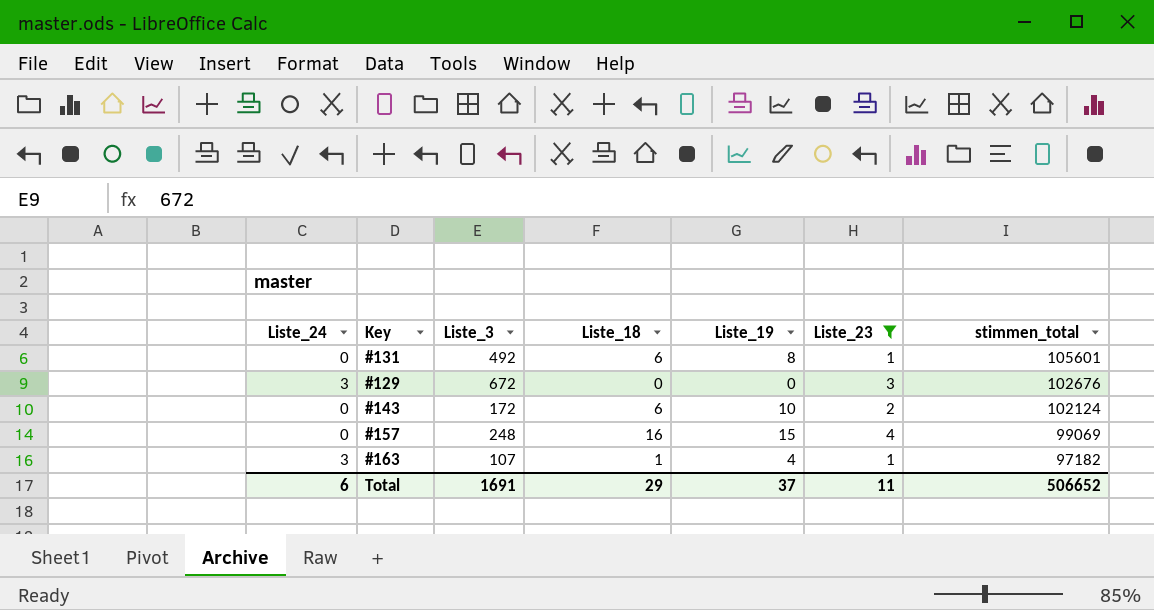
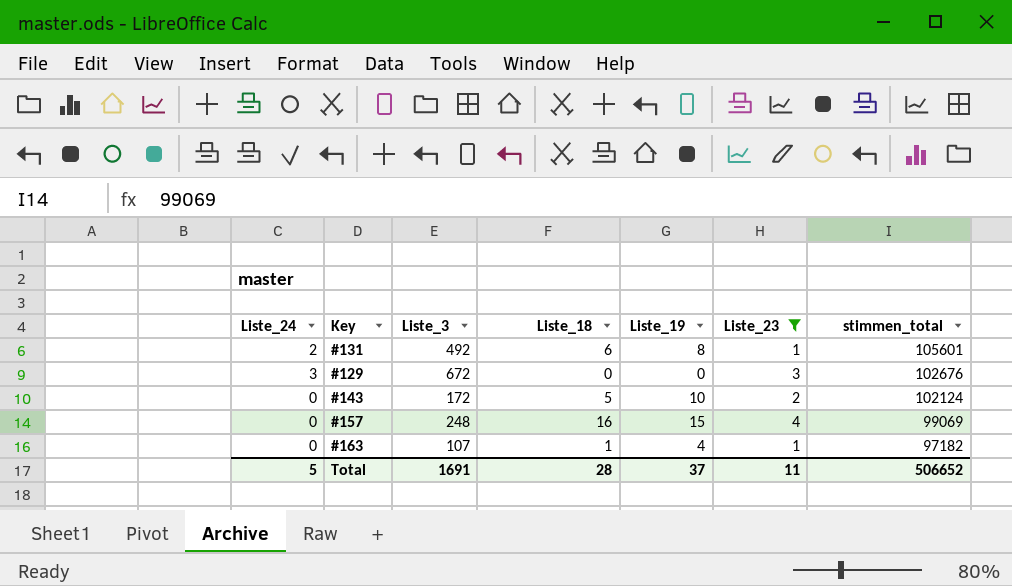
#131 | Liste_24: 0 -> 2
#143 | Liste_18: 6 -> 5
#163 | Liste_24: 3 -> 0
Total | Liste_24: 6 -> 5
Total | Liste_18: 29 -> 28

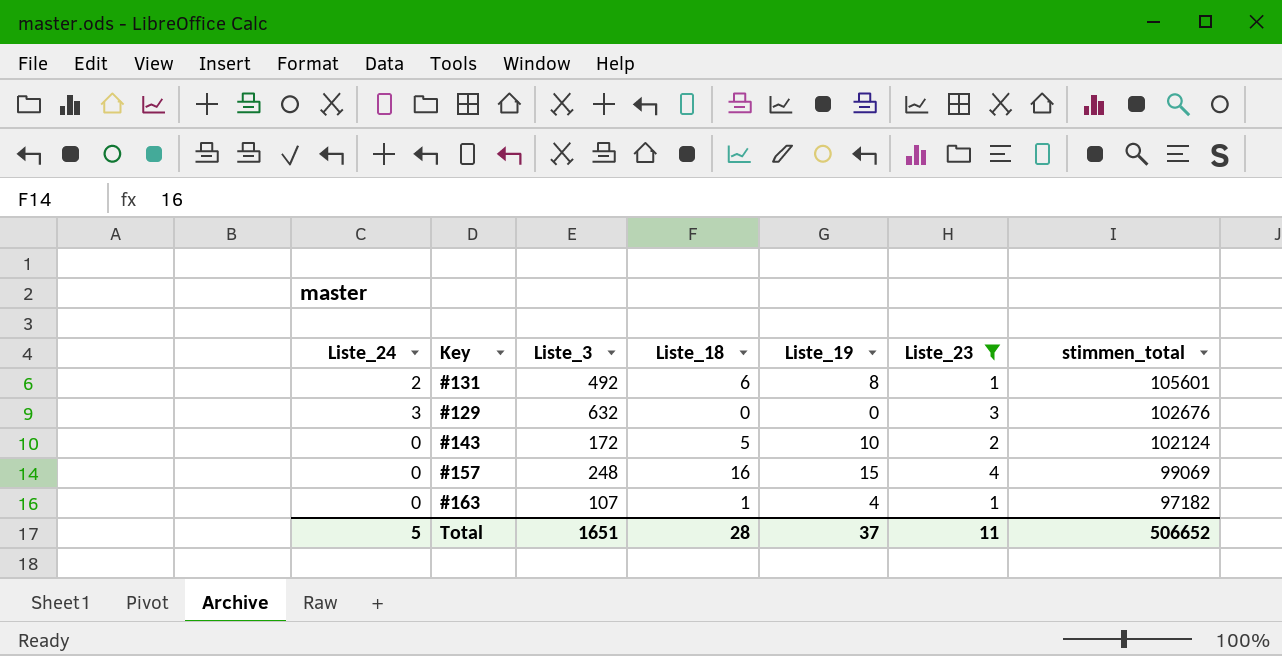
#129 | Liste_3: 672 -> 632
Total | Liste_3: 1691 -> 1651

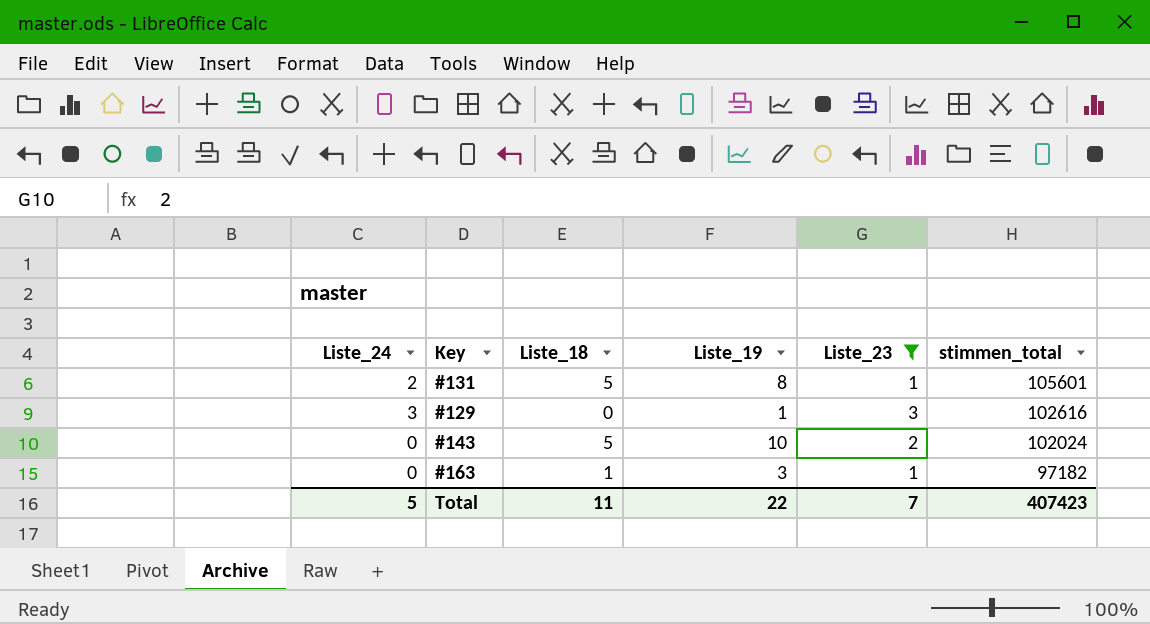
column Liste_3 | position: 3 -> none
row #157: 0 | 248 | 16 | 15 | 4 | 99069 -> none
#131 | Liste_18: 6 -> 5
#129 | Liste_19: 0 -> 1
#129 | stimmen_total: 102676 -> 102616
#143 | stimmen_total: 102124 -> 102024
#163 | Liste_19: 4 -> 3
Total | Liste_18: 28 -> 11
Total | Liste_19: 37 -> 22
Total | Liste_23: 11 -> 7
Total | stimmen_total: 506652 -> 407423

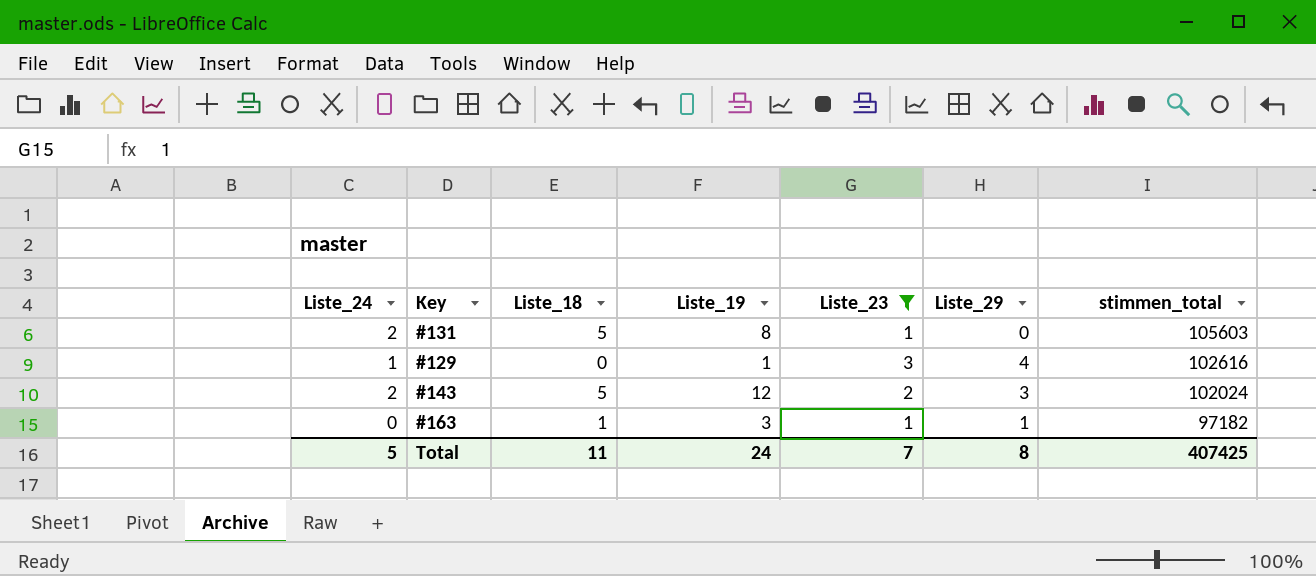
column Liste_29 | position: none -> 6
#131 | stimmen_total: 105601 -> 105603
#129 | Liste_24: 3 -> 1
#143 | Liste_24: 0 -> 2
#143 | Liste_19: 10 -> 12
Total | Liste_19: 22 -> 24
Total | stimmen_total: 407423 -> 407425

